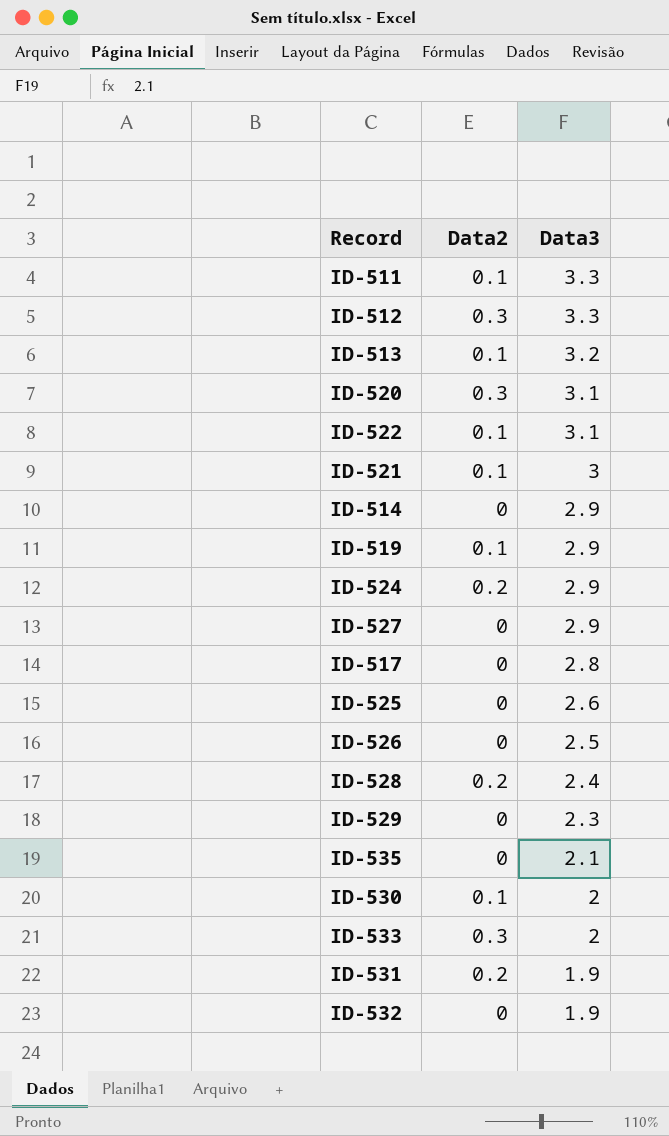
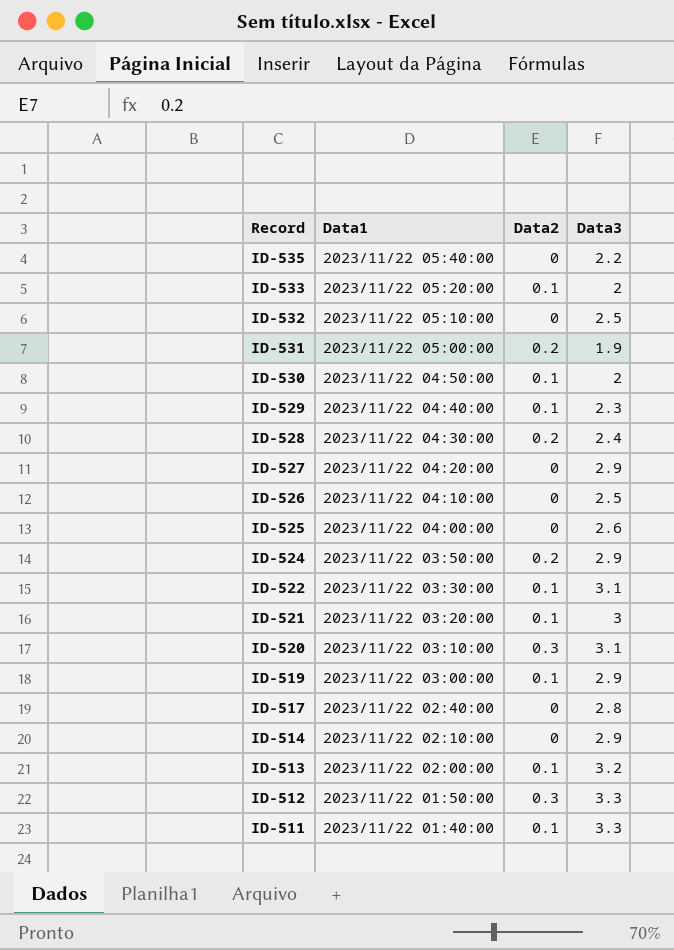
row order: Data3 descending -> Record descending
column Data1 | position: none -> 2
ID-535 | Data3: 2.1 -> 2.2
ID-533 | Data2: 0.3 -> 0.1
ID-532 | Data3: 1.9 -> 2.5
ID-529 | Data2: 0 -> 0.1

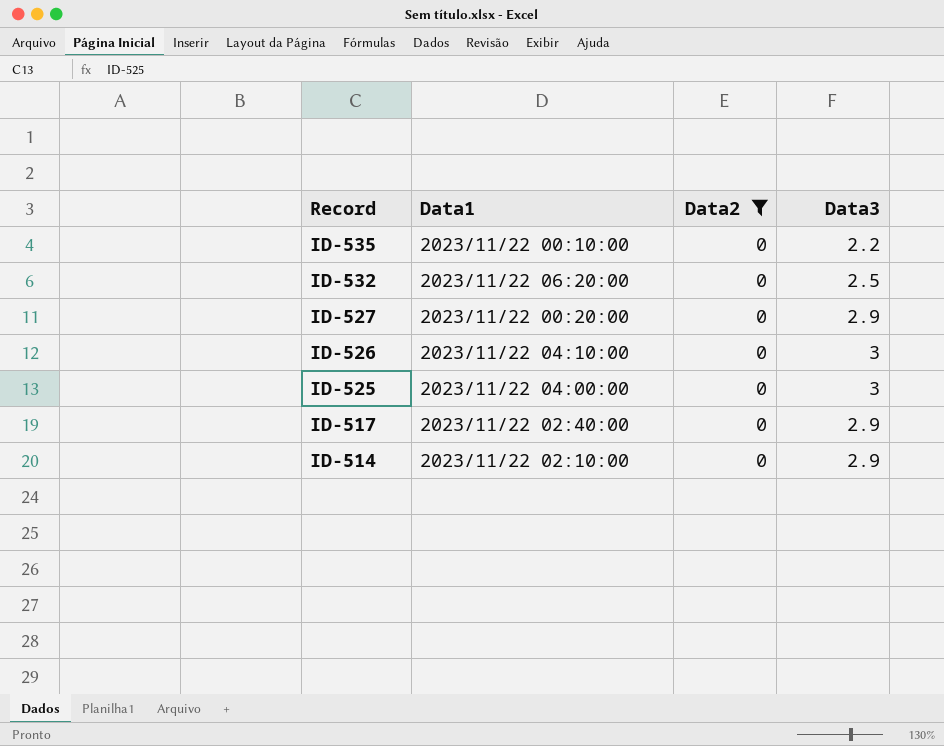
filter: none -> Data2 = 0
ID-535 | Data1: 2023/11/22 05:40:00 -> 2023/11/22 00:10:00
ID-532 | Data1: 2023/11/22 05:10:00 -> 2023/11/22 06:20:00
ID-527 | Data1: 2023/11/22 04:20:00 -> 2023/11/22 00:20:00
ID-526 | Data3: 2.5 -> 3
ID-525 | Data3: 2.6 -> 3
ID-517 | Data3: 2.8 -> 2.9

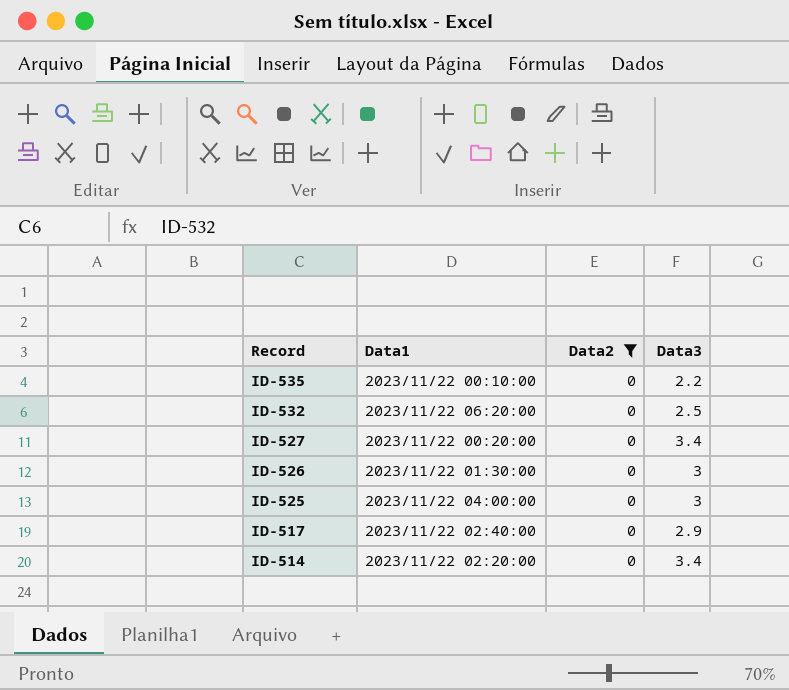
ID-527 | Data3: 2.9 -> 3.4
ID-526 | Data1: 2023/11/22 04:10:00 -> 2023/11/22 01:30:00
ID-514 | Data1: 2023/11/22 02:10:00 -> 2023/11/22 02:20:00
ID-514 | Data3: 2.9 -> 3.4

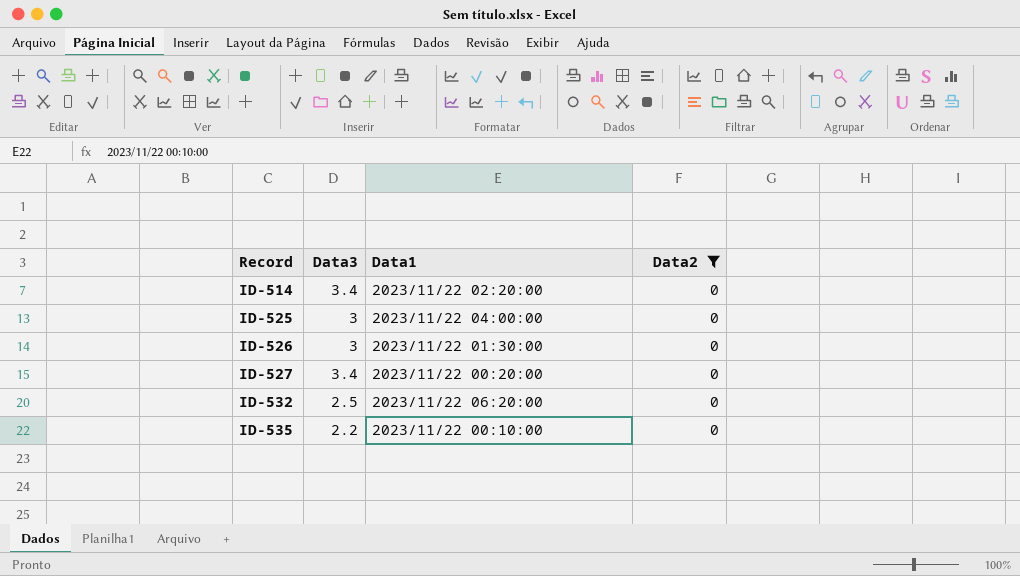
row order: Record descending -> Record ascending
column Data3 | position: 4 -> 2
row ID-517: 2023/11/22 02:40:00 | 0 | 2.9 -> none

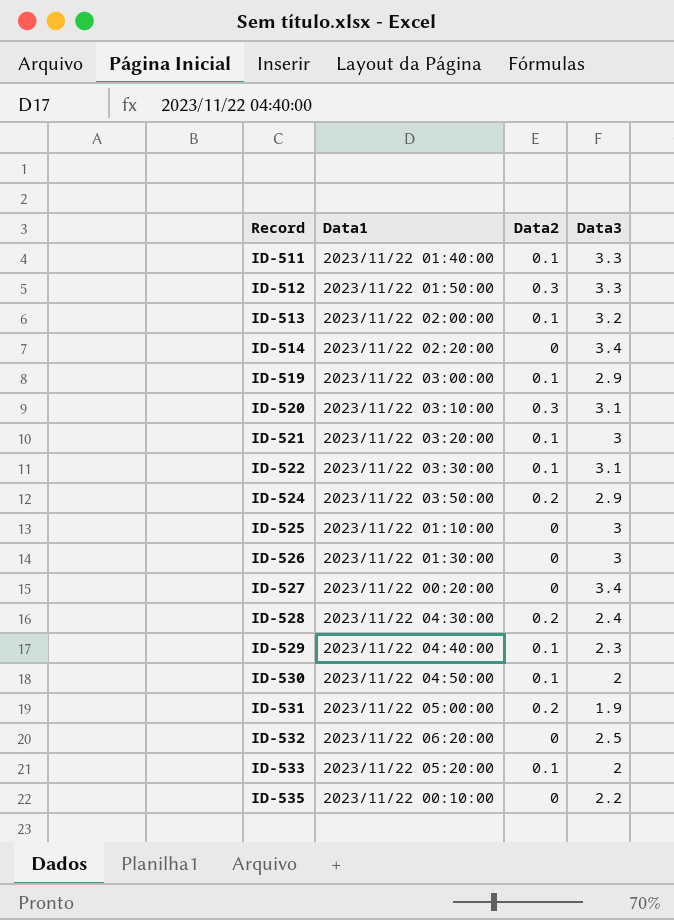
filter: Data2 = 0 -> none
column Data3 | position: 2 -> 4
ID-525 | Data1: 2023/11/22 04:00:00 -> 2023/11/22 01:10:00

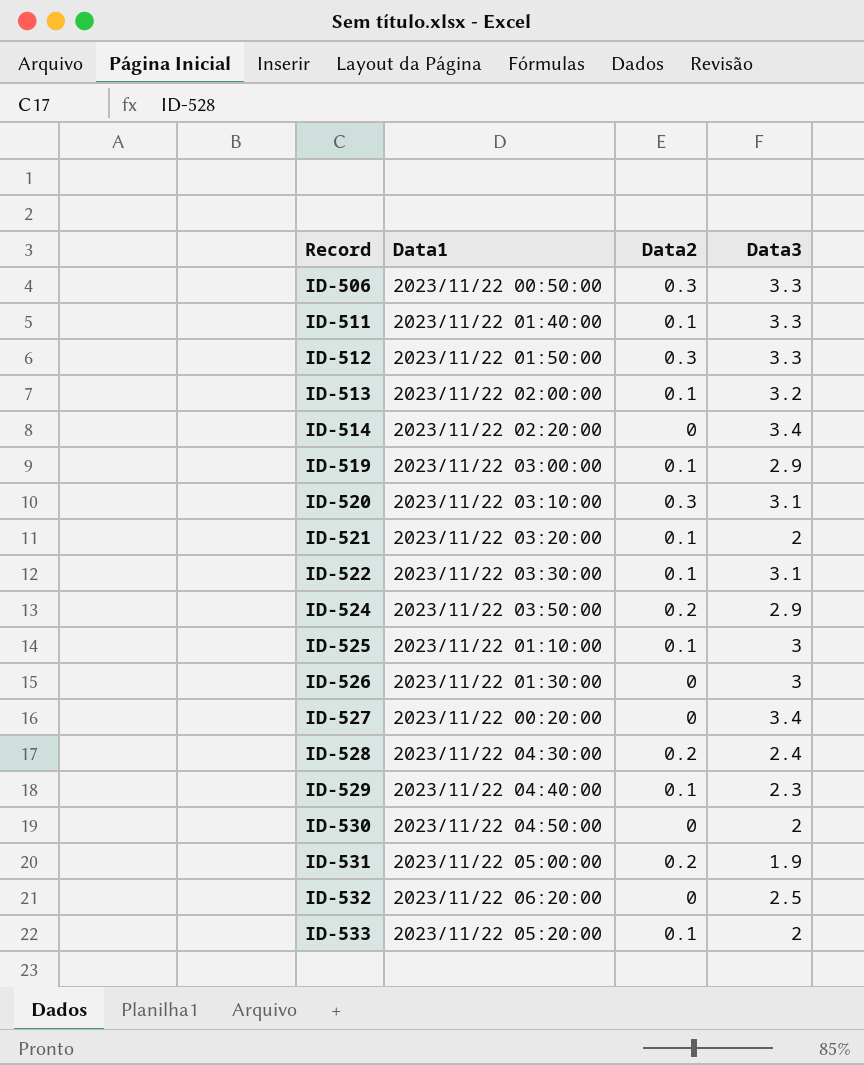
row ID-535: 2023/11/22 00:10:00 | 0 | 2.2 -> none
row ID-506: none -> 2023/11/22 00:50:00 | 0.3 | 3.3
ID-521 | Data3: 3 -> 2
ID-525 | Data2: 0 -> 0.1
ID-530 | Data2: 0.1 -> 0

